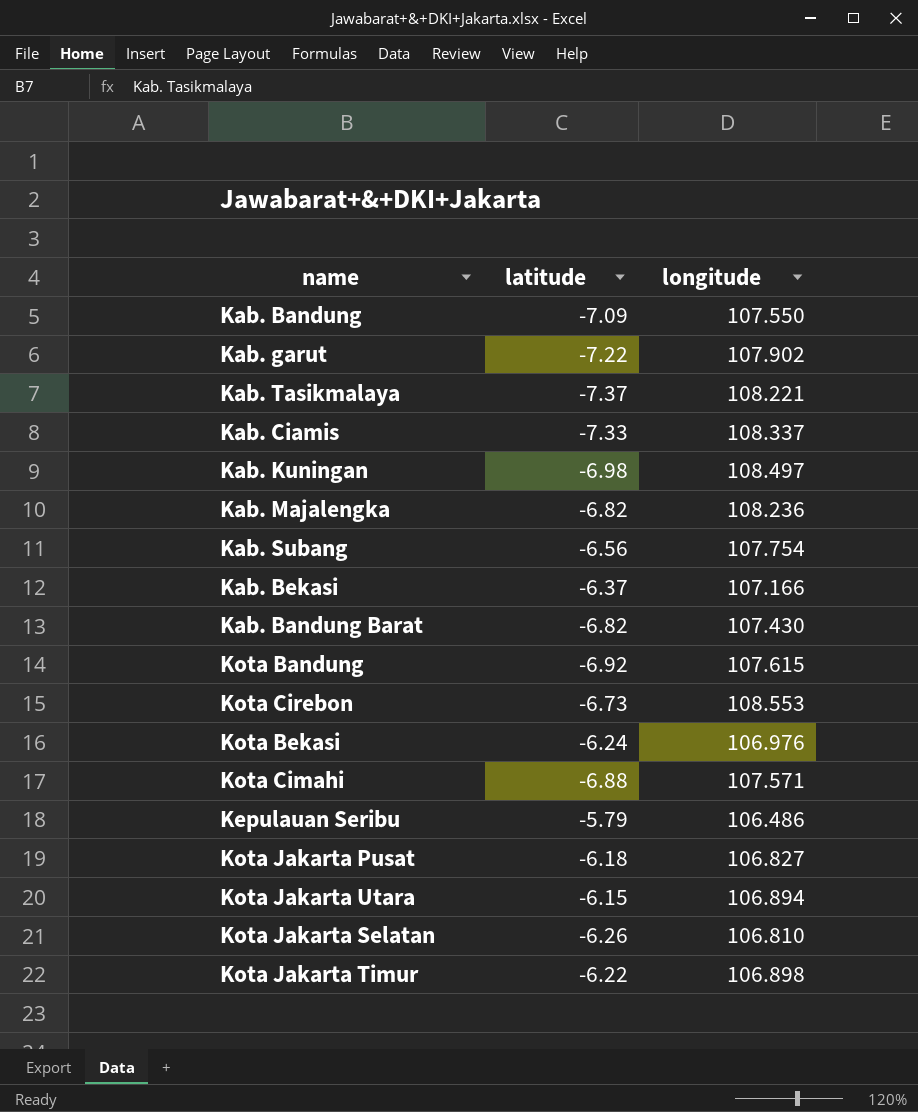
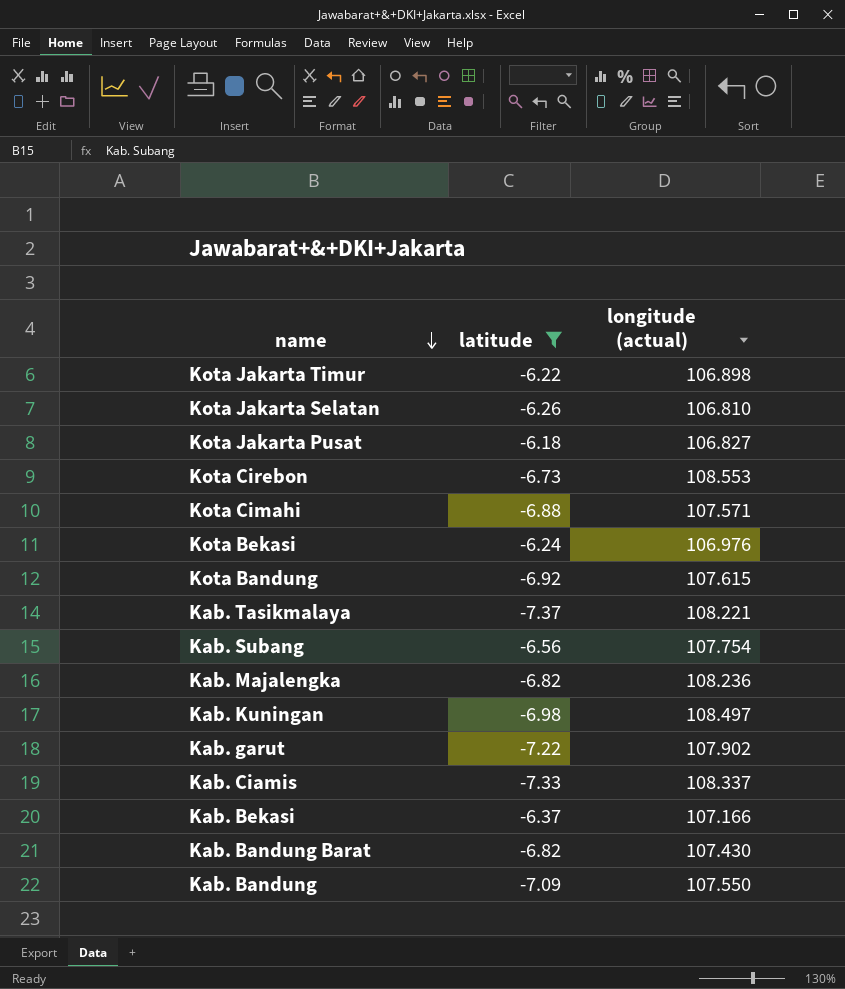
filter: none -> latitude <= -6.18
row order: none -> name descending
column name: longitude -> longitude (actual)

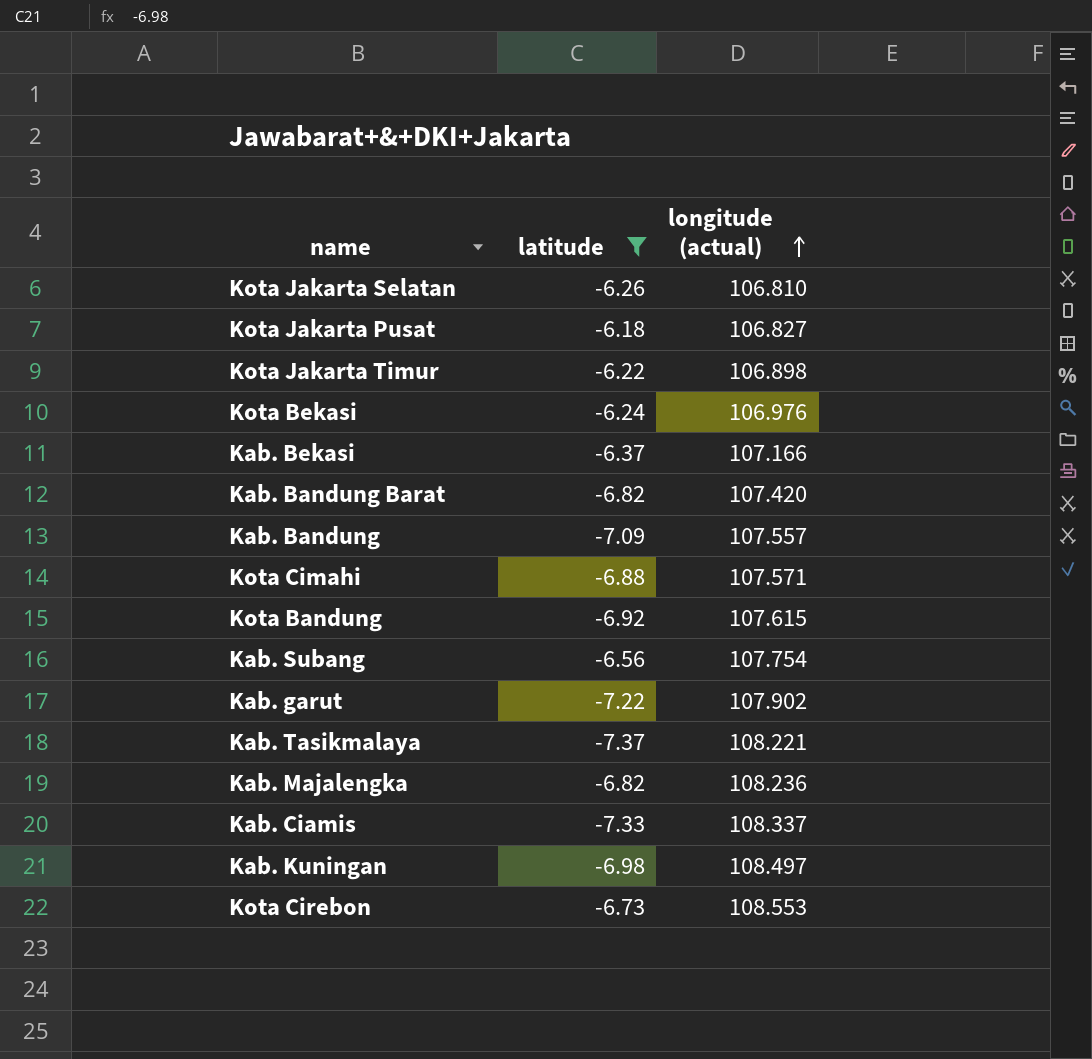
row order: name descending -> longitude (actual) ascending
Kab. Bandung Barat | longitude (actual): 107.430 -> 107.420
Kab. Bandung | longitude (actual): 107.550 -> 107.557

